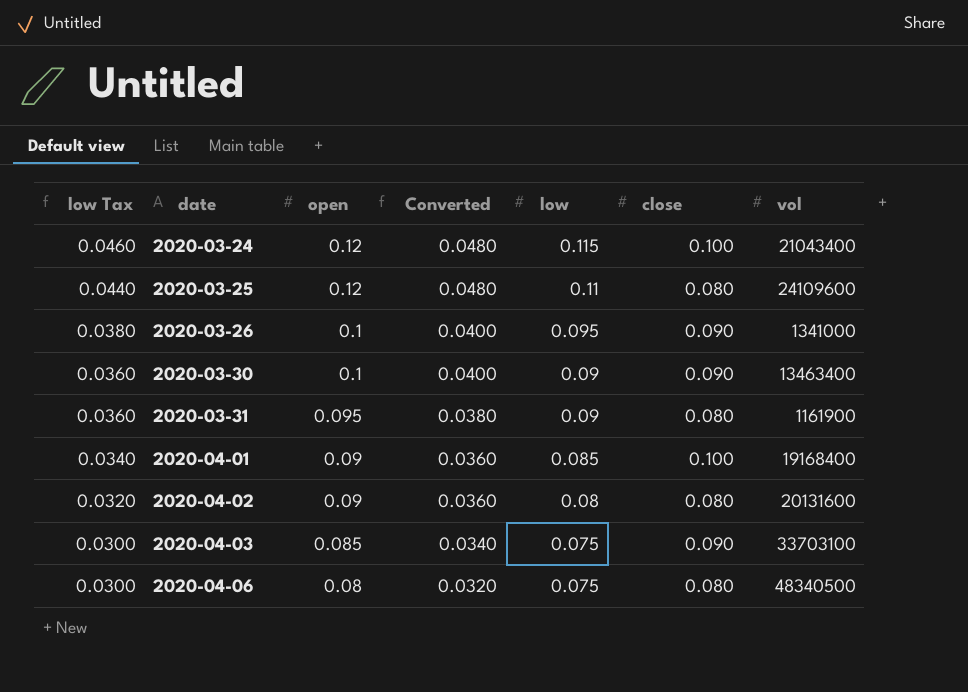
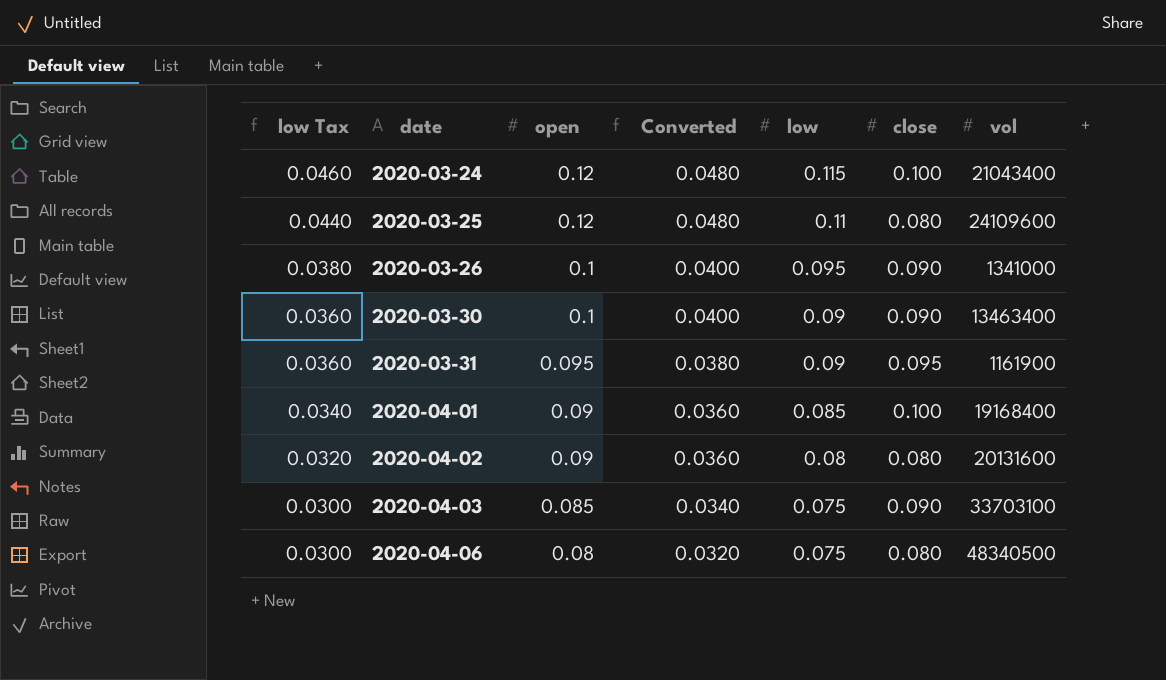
2020-03-31 | close: 0.080 -> 0.095

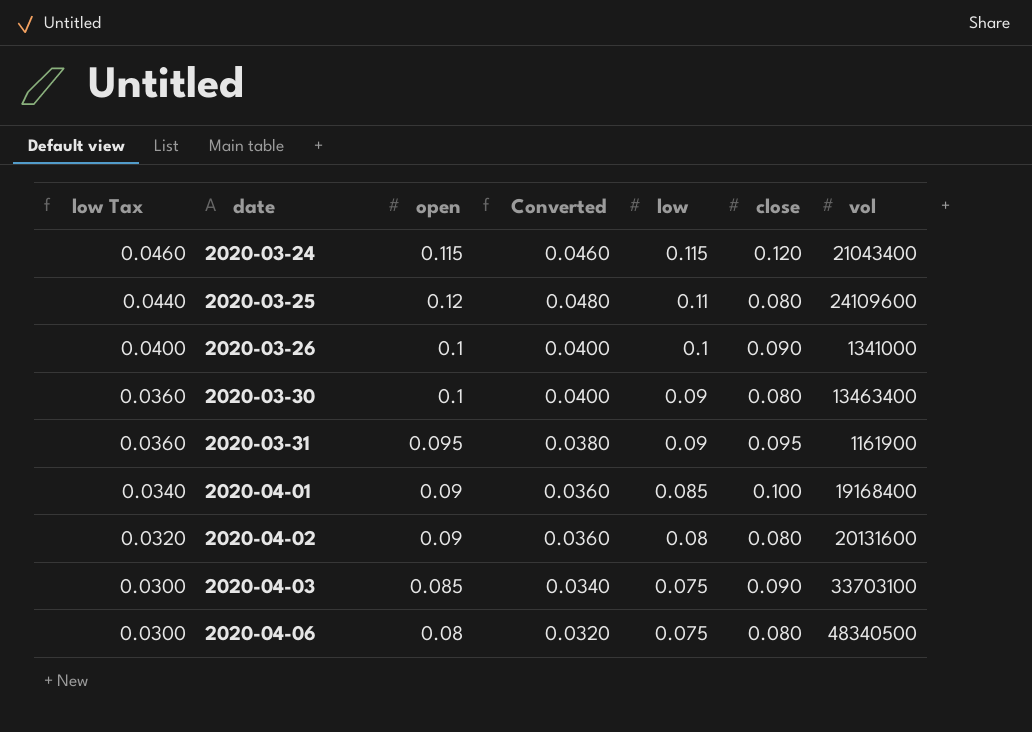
2020-03-24 | open: 0.12 -> 0.115
2020-03-24 | Converted: 0.0480 -> 0.0460
2020-03-24 | close: 0.100 -> 0.120
2020-03-26 | low Tax: 0.0380 -> 0.0400
2020-03-26 | low: 0.095 -> 0.1
2020-03-30 | close: 0.090 -> 0.080

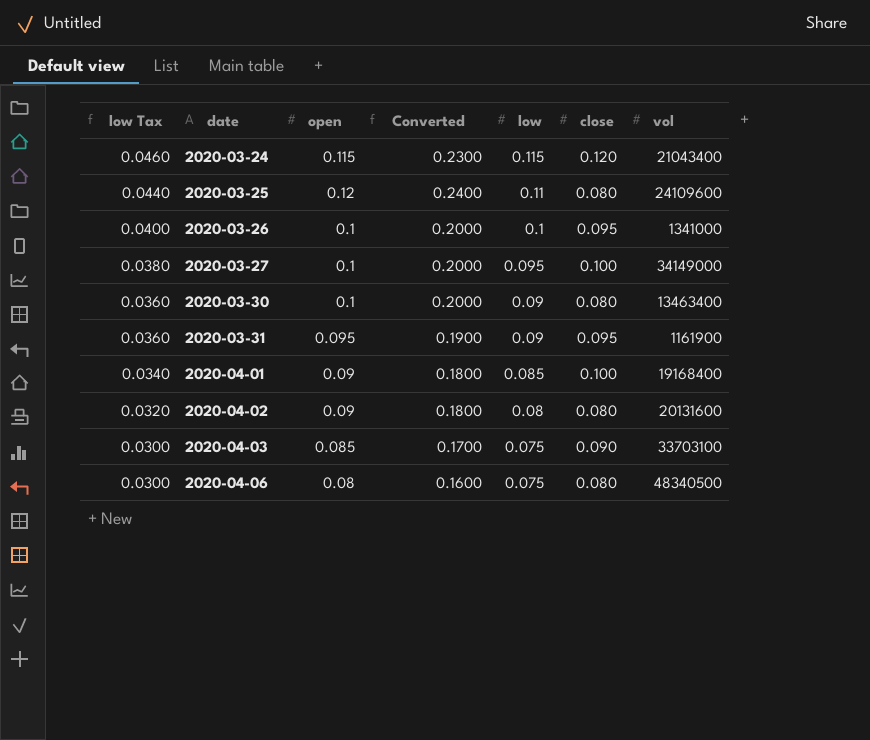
column Converted | formula: [open] * 0.4 -> [open] * 2
2020-03-26 | close: 0.090 -> 0.095
row 2020-03-27: none -> 0.0380 | 0.1 | 0.2000 | 0.095 | 0.100 | 34149000

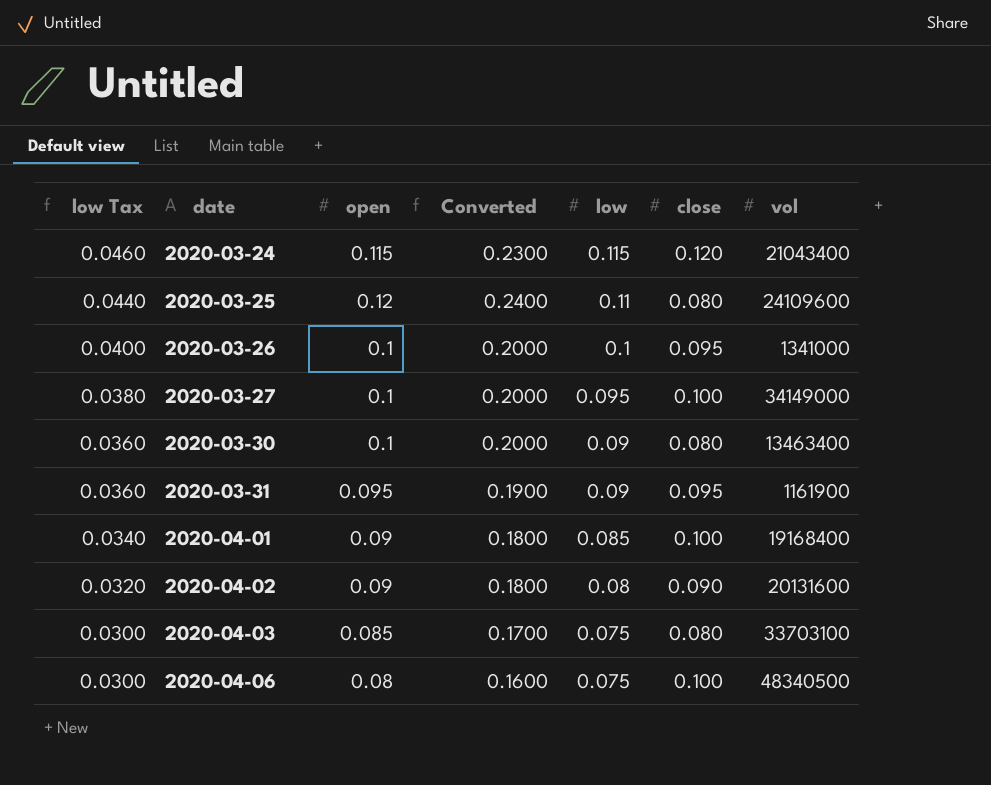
2020-04-02 | close: 0.080 -> 0.090
2020-04-03 | close: 0.090 -> 0.080
2020-04-06 | close: 0.080 -> 0.100

